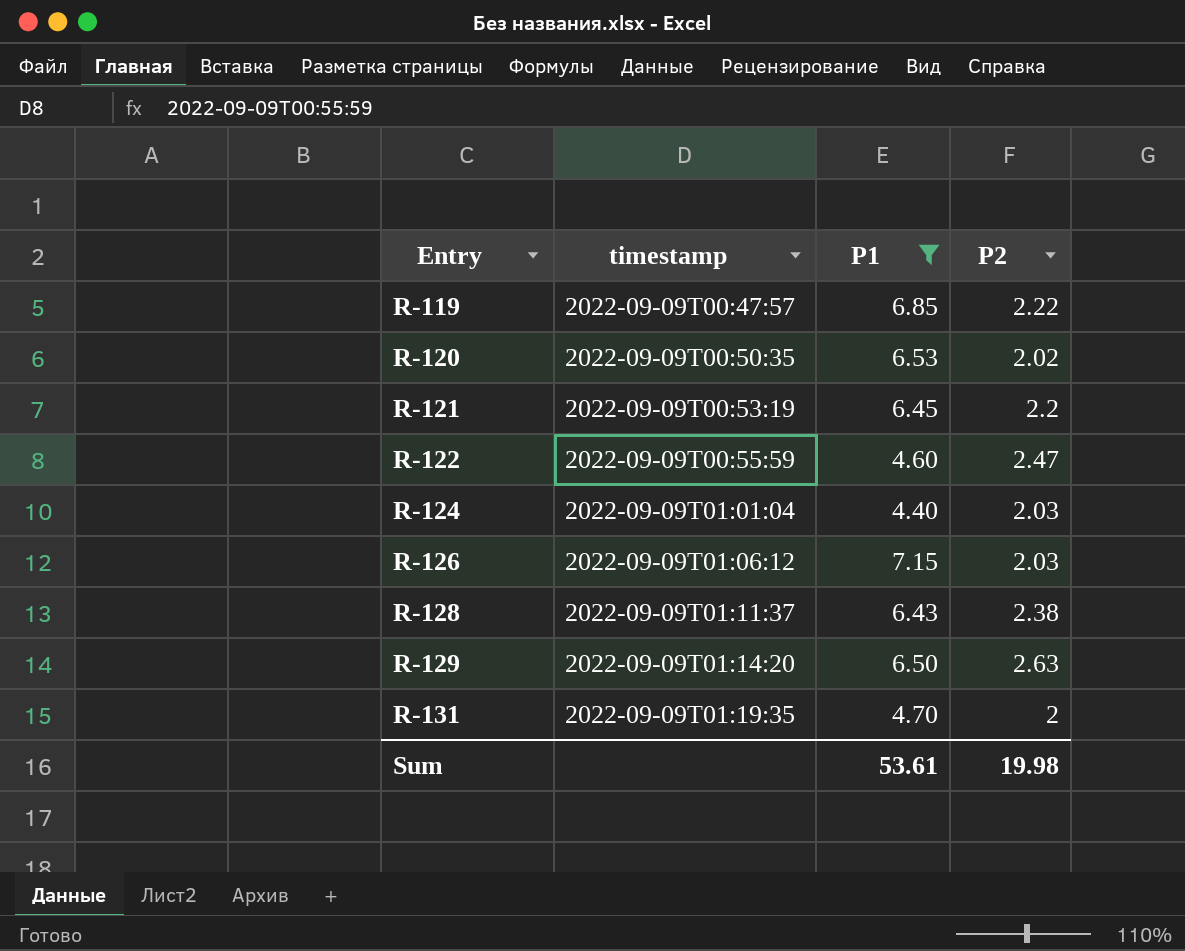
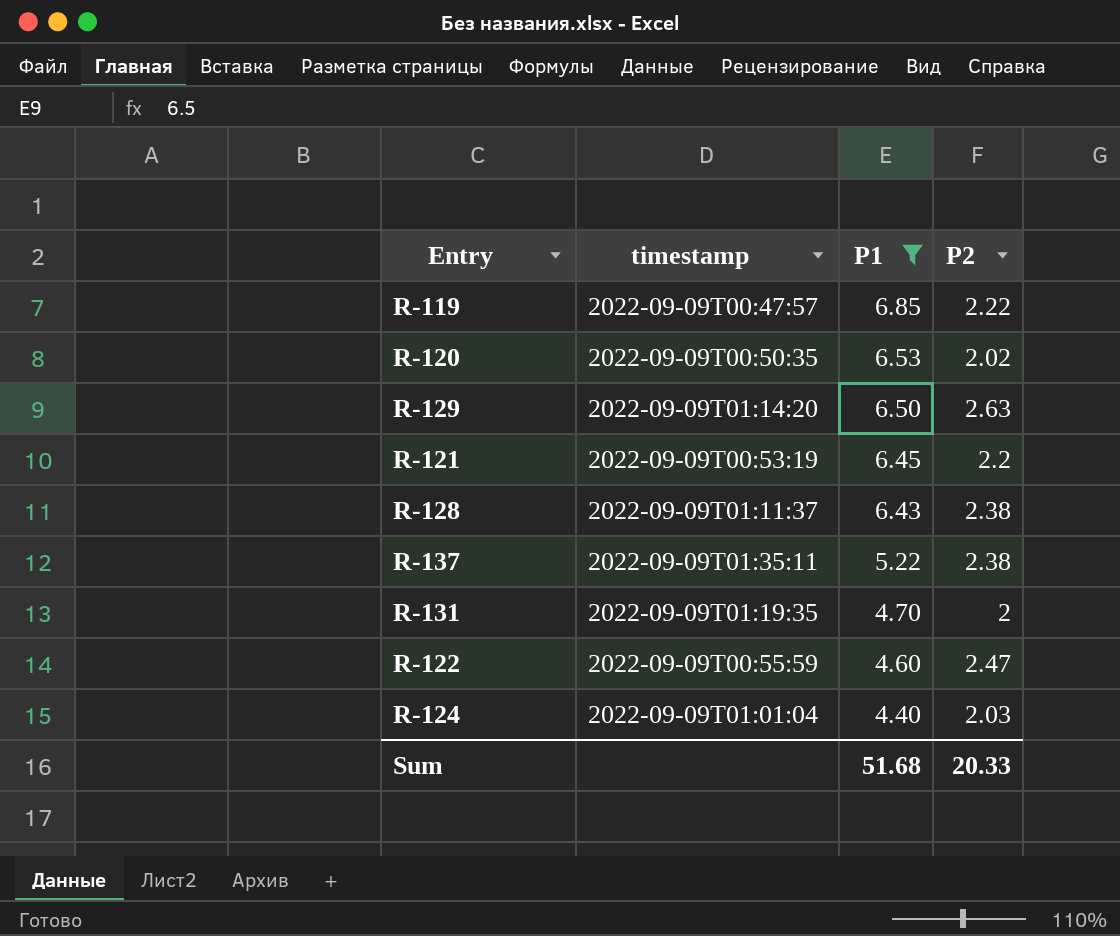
row order: Entry ascending -> P1 descending
row R-126: 2022-09-09T01:06:12 | 7.15 | 2.03 -> none
row R-137: none -> 2022-09-09T01:35:11 | 5.22 | 2.38
Sum | P1: 53.61 -> 51.68
Sum | P2: 19.98 -> 20.33

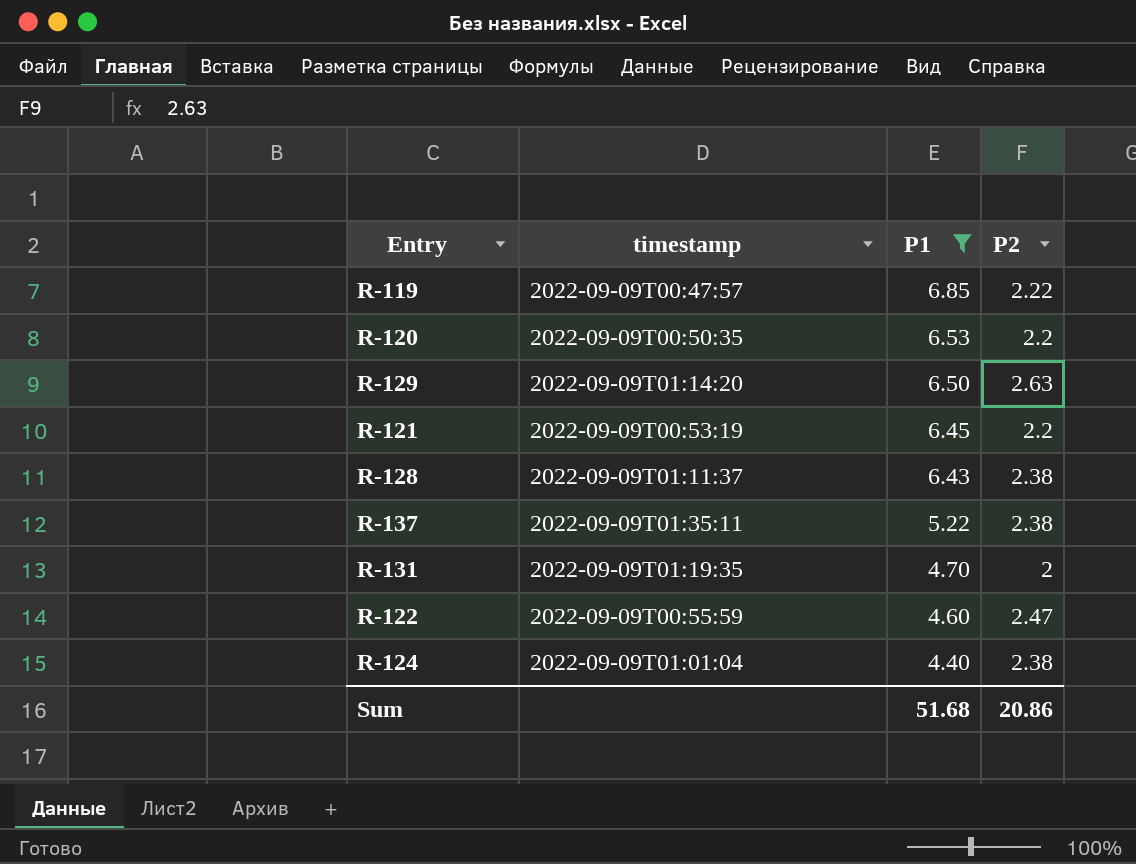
R-120 | P2: 2.02 -> 2.2
R-124 | P2: 2.03 -> 2.38
Sum | P2: 20.33 -> 20.86

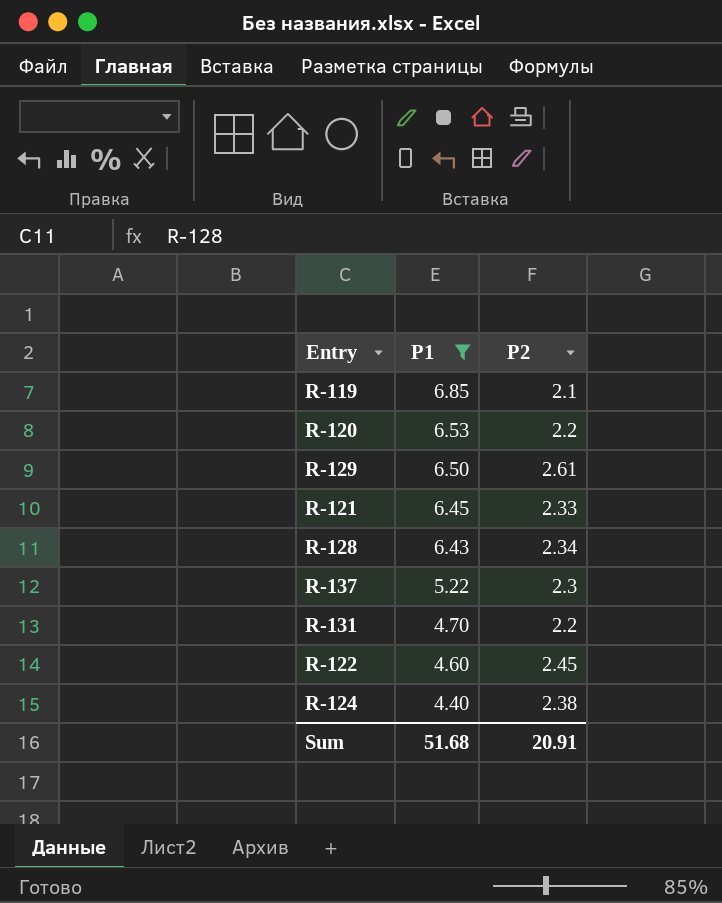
column timestamp | position: 2 -> none
R-119 | P2: 2.22 -> 2.1
R-129 | P2: 2.63 -> 2.61
R-121 | P2: 2.2 -> 2.33
R-128 | P2: 2.38 -> 2.34
R-137 | P2: 2.38 -> 2.3
R-131 | P2: 2 -> 2.2
R-122 | P2: 2.47 -> 2.45
Sum | P2: 20.86 -> 20.91

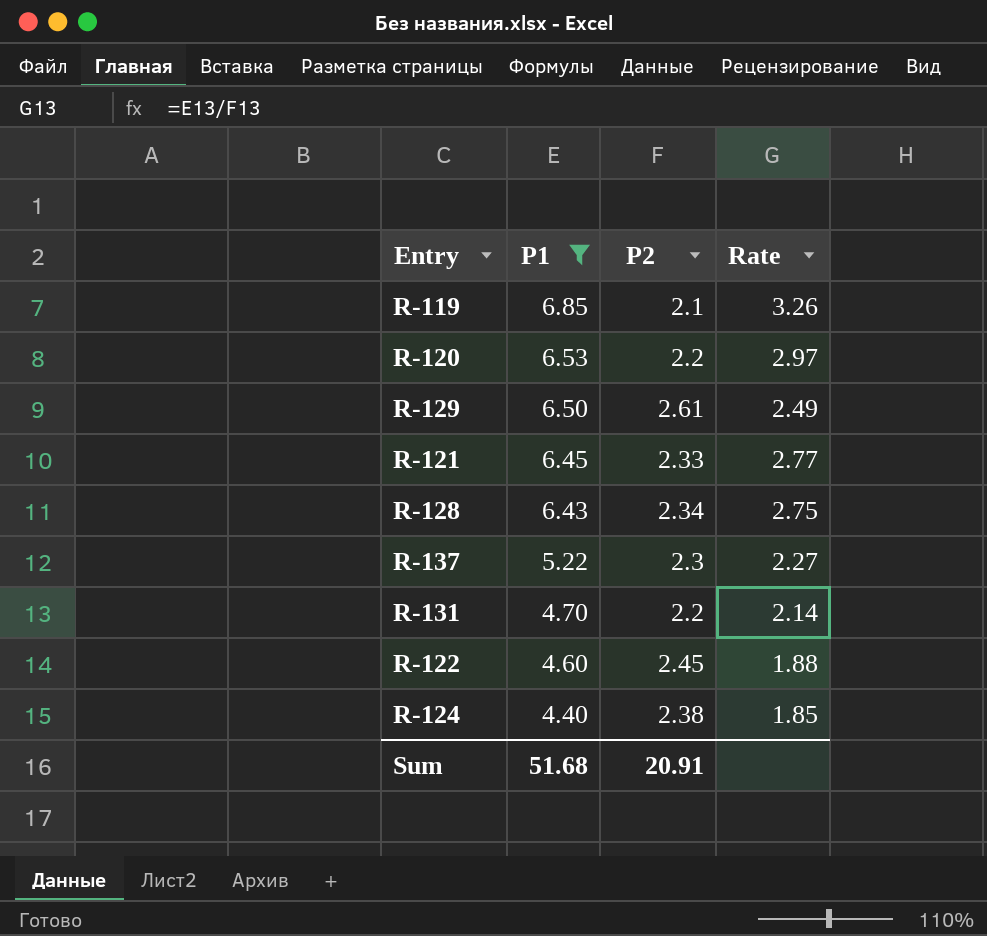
column Rate | formula: none -> [P1] / [P2]

